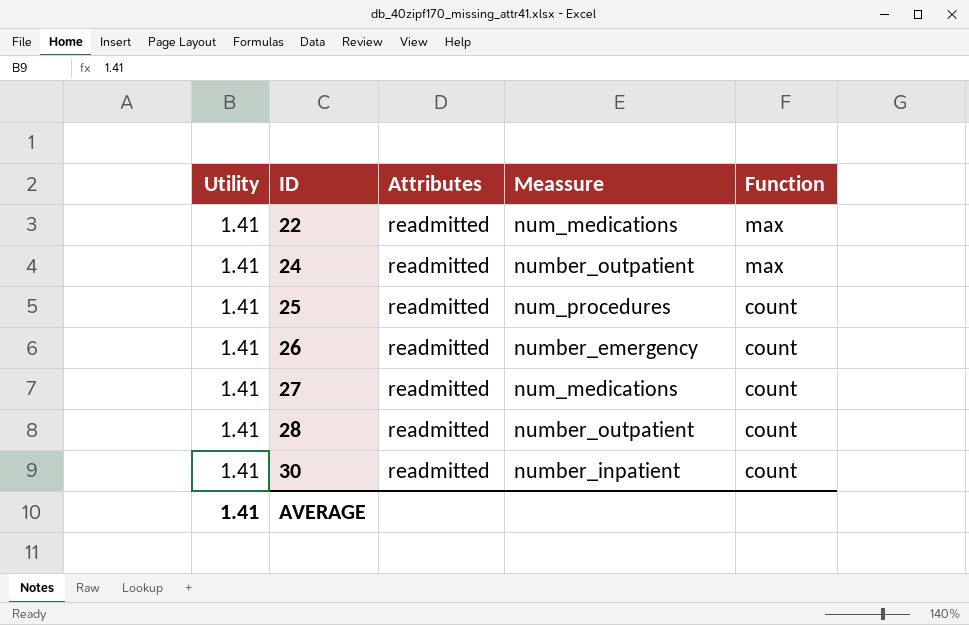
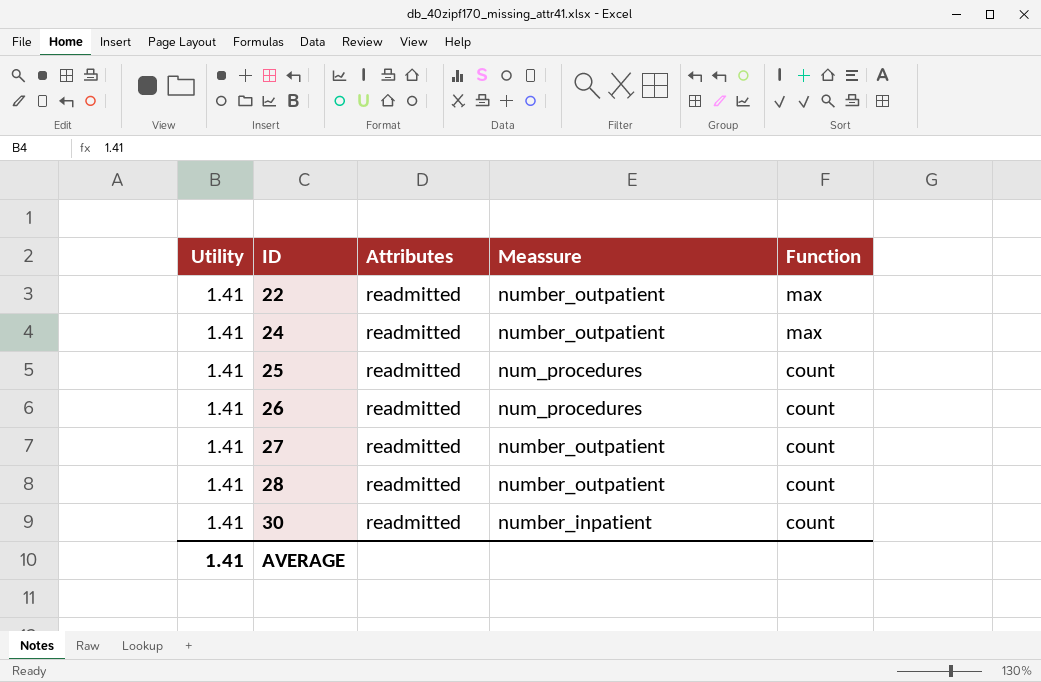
22 | Meassure: num_medications -> number_outpatient
26 | Meassure: number_emergency -> num_procedures
27 | Meassure: num_medications -> number_outpatient

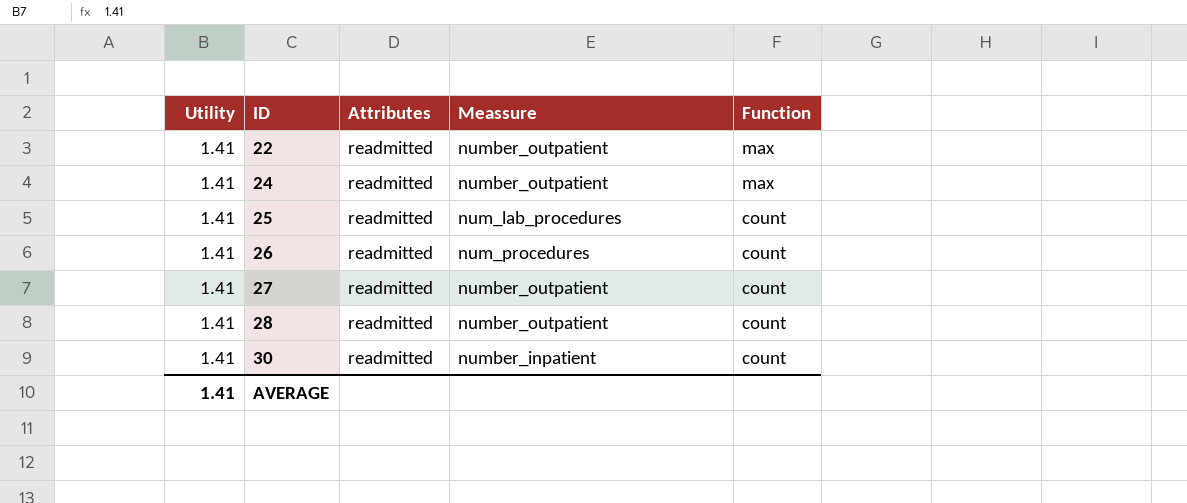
25 | Meassure: num_procedures -> num_lab_procedures

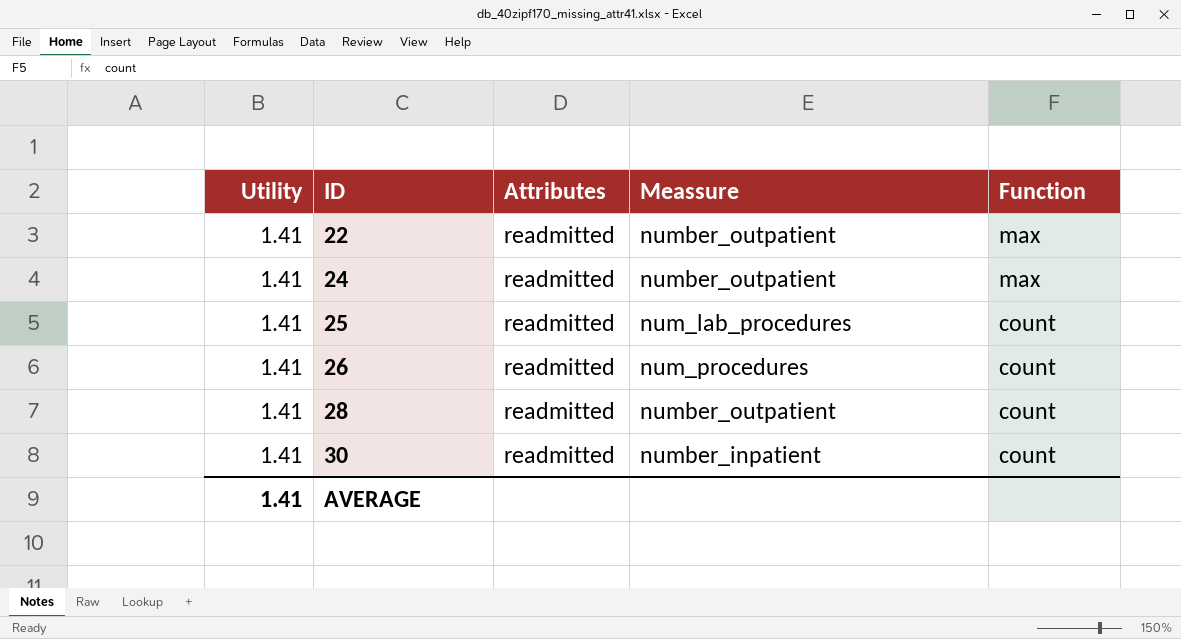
row 27: 1.41 | readmitted | number_outpatient | count -> none

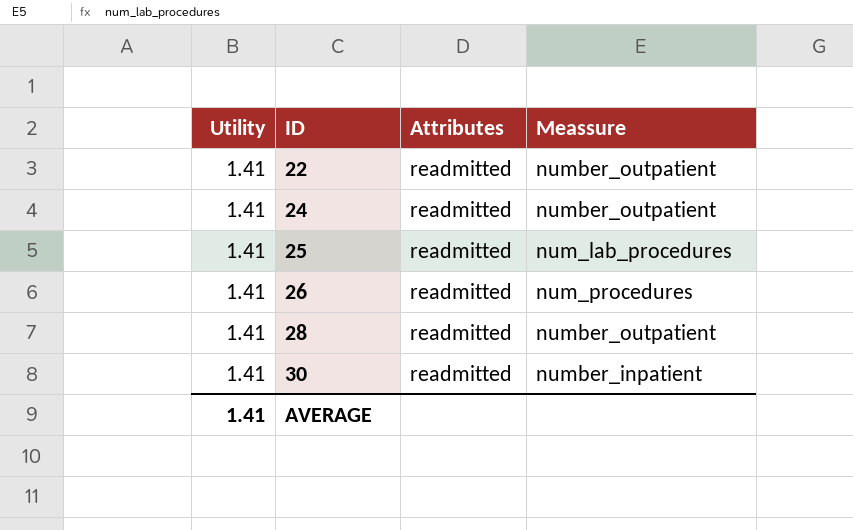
column Function | position: 5 -> none

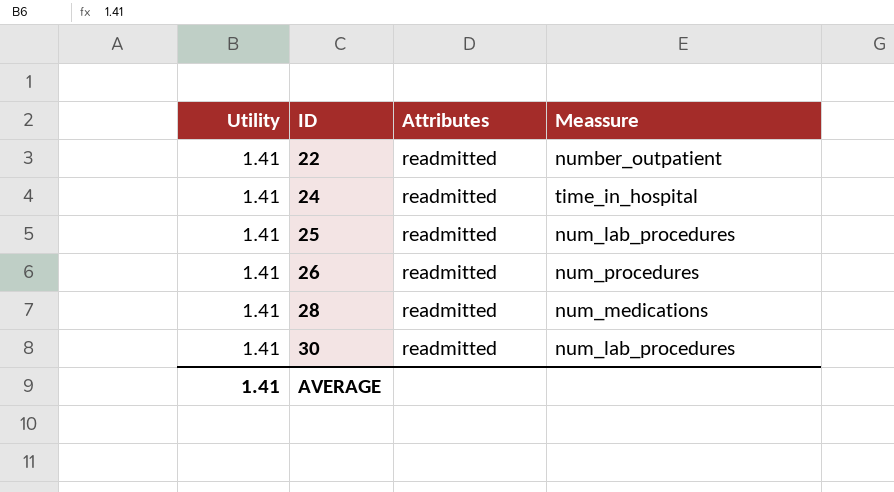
24 | Meassure: number_outpatient -> time_in_hospital
28 | Meassure: number_outpatient -> num_medications
30 | Meassure: number_inpatient -> num_lab_procedures

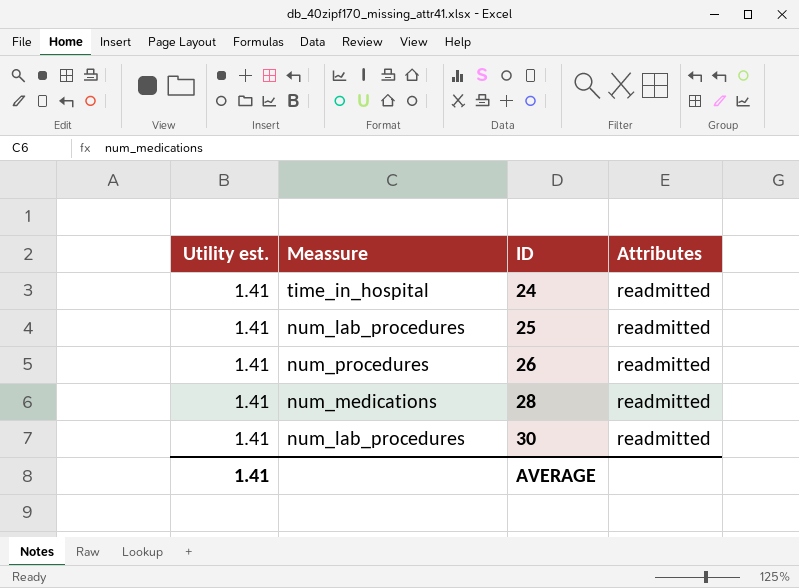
column name: Utility -> Utility est.
column Meassure | position: 4 -> 2
row 22: 1.41 | readmitted | number_outpatient -> none

